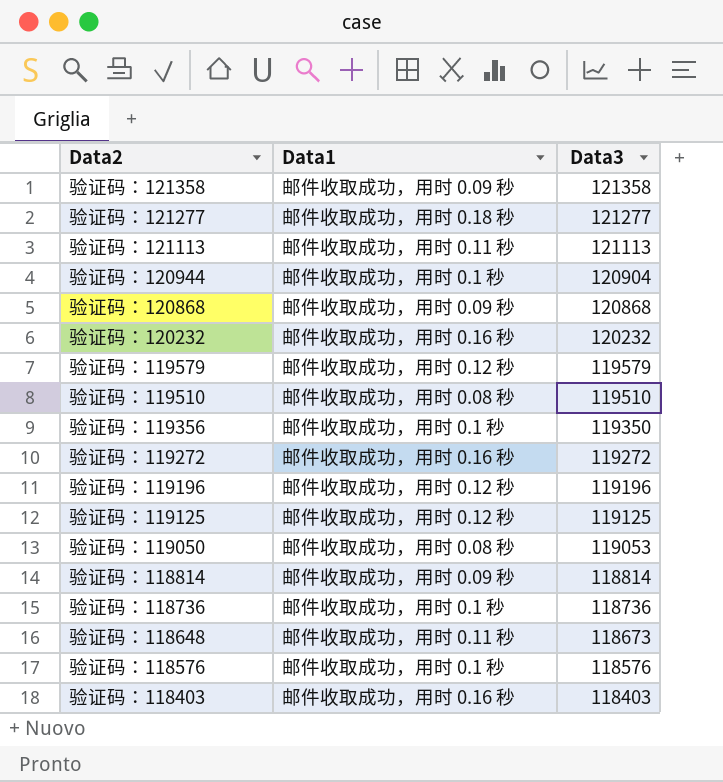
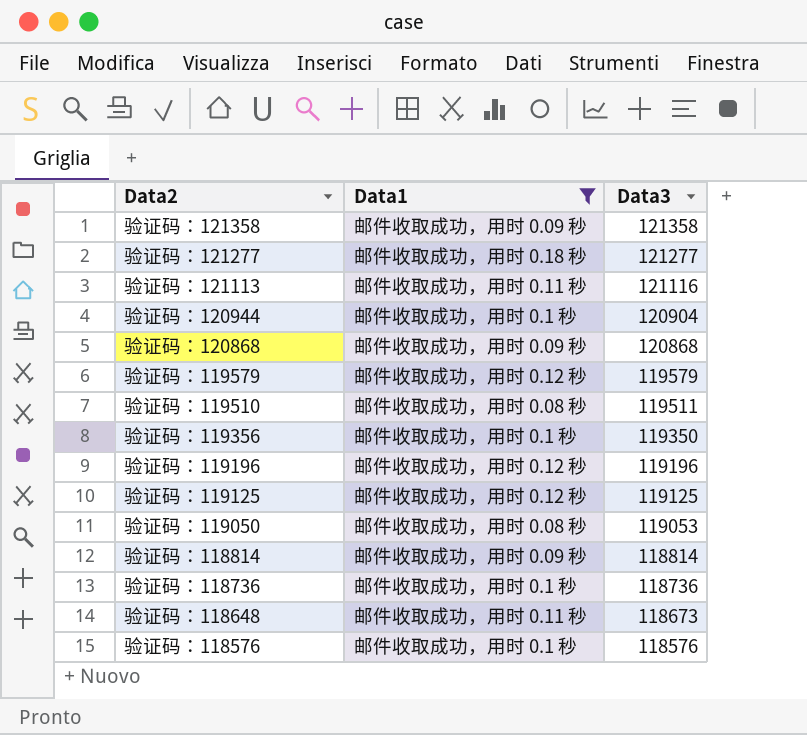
filter: none -> Data1 != 邮件收取成功，用时 0.16 秒
验证码：121113 | Data3: 121113 -> 121116
验证码：119510 | Data3: 119510 -> 119511

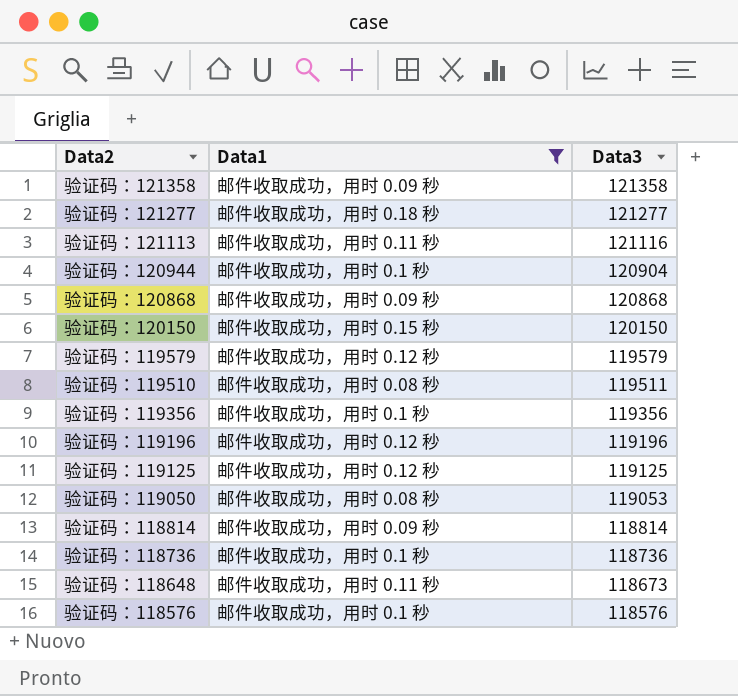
row 验证码：120150: none -> 邮件收取成功，用时 0.15 秒 | 120150
验证码：119356 | Data3: 119350 -> 119356

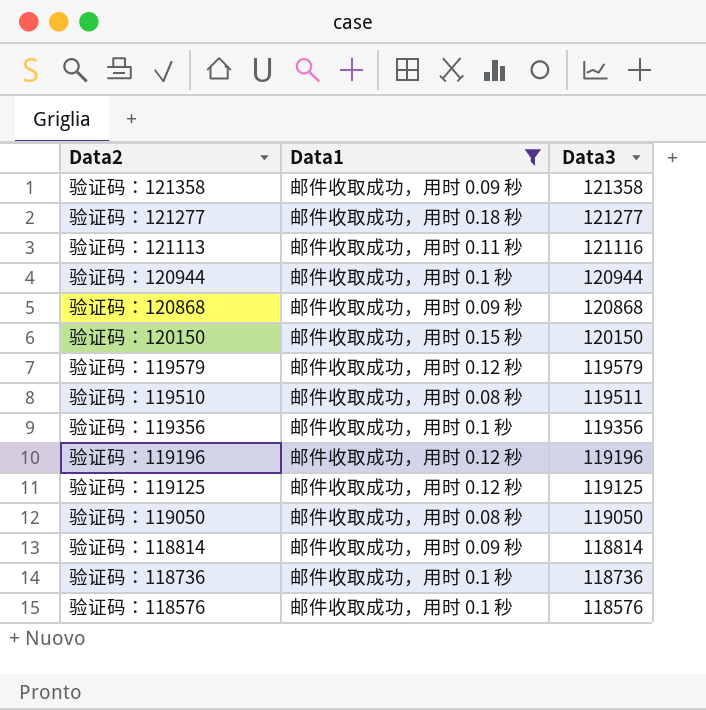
row 验证码：118648: 邮件收取成功，用时 0.11 秒 | 118673 -> none
验证码：120944 | Data3: 120904 -> 120944
验证码：119050 | Data3: 119053 -> 119050

